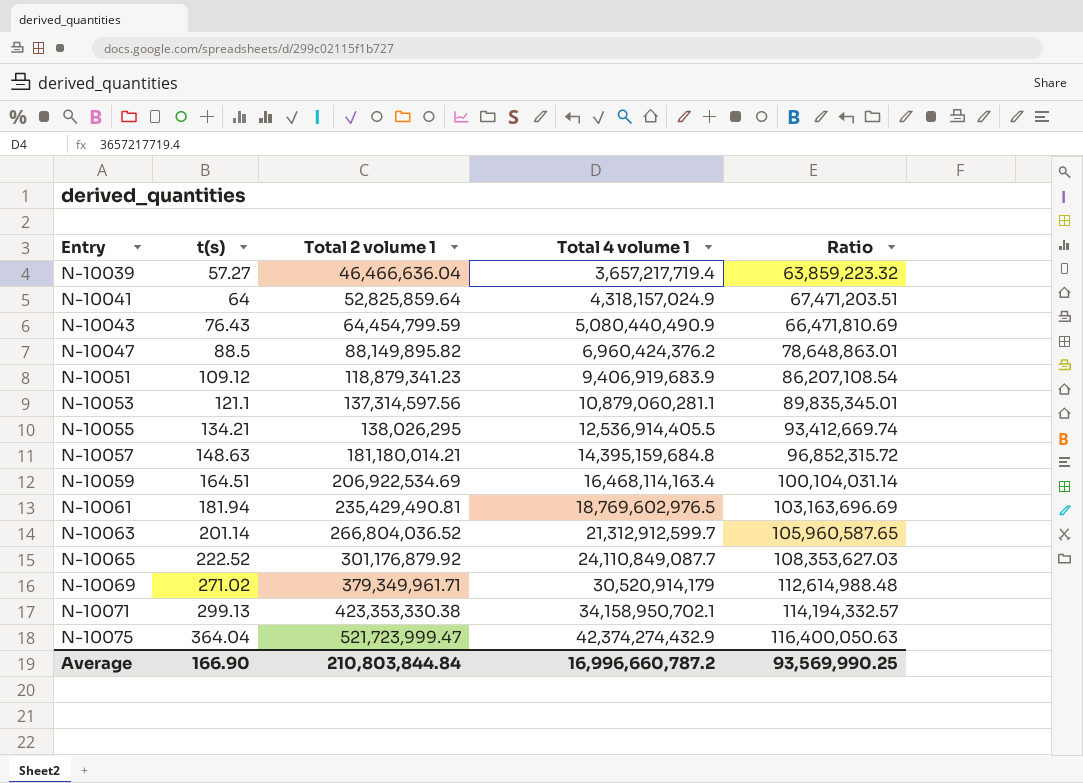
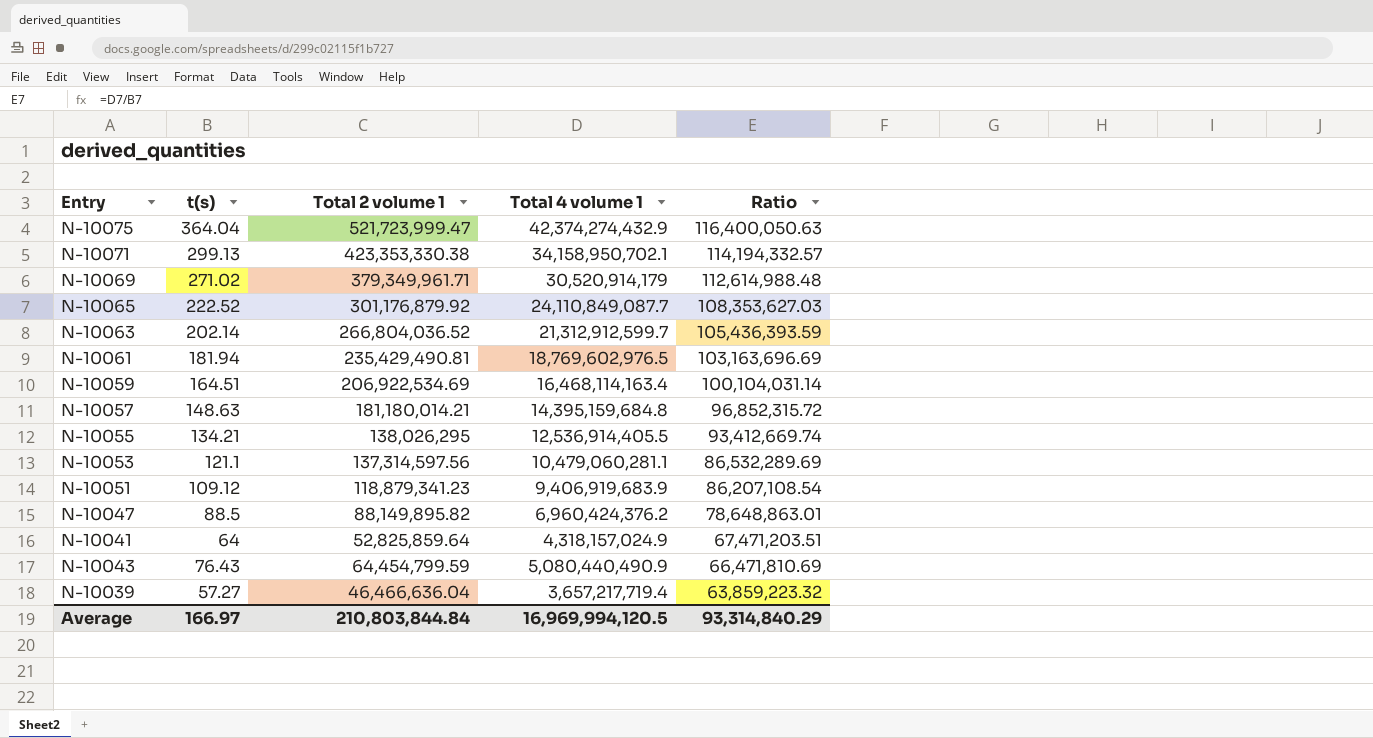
row order: Entry ascending -> Ratio descending
N-10063 | t(s): 201.14 -> 202.14
N-10063 | Ratio: 105,960,587.65 -> 105,436,393.59
N-10053 | Total 4 volume 1: 10,879,060,281.1 -> 10,479,060,281.1
N-10053 | Ratio: 89,835,345.01 -> 86,532,289.69
Average | t(s): 166.90 -> 166.97
Average | Total 4 volume 1: 16,996,660,787.2 -> 16,969,994,120.5
Average | Ratio: 93,569,990.25 -> 93,314,840.29

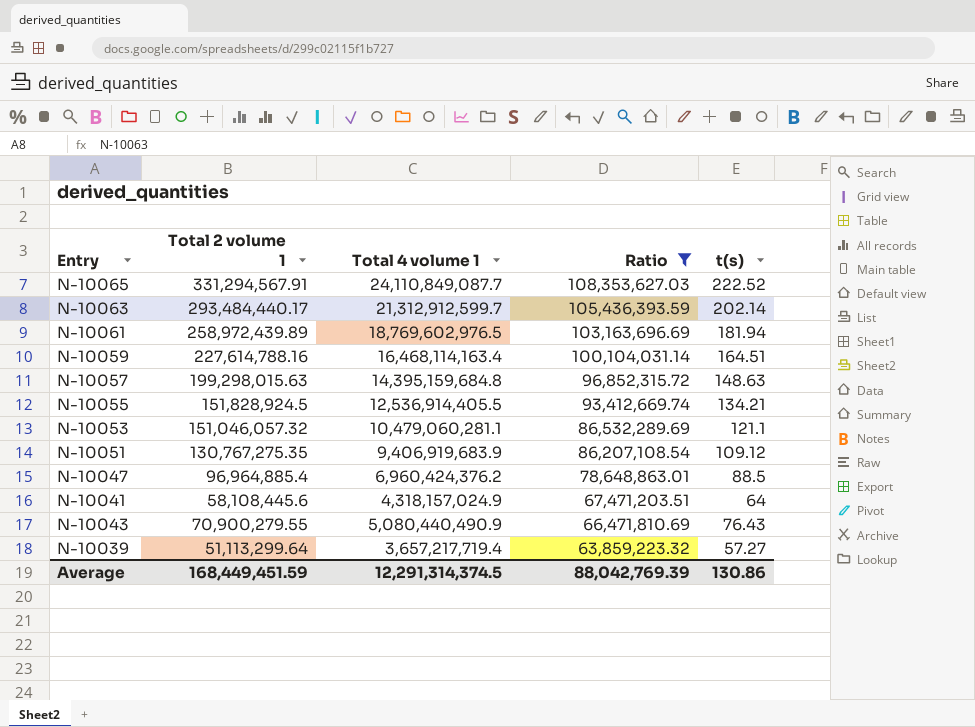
filter: none -> Ratio <= 108,353,627.03
column t(s) | position: 2 -> 5
N-10065 | Total 2 volume 1: 301,176,879.92 -> 331,294,567.91
N-10063 | Total 2 volume 1: 266,804,036.52 -> 293,484,440.17
N-10061 | Total 2 volume 1: 235,429,490.81 -> 258,972,439.89
N-10059 | Total 2 volume 1: 206,922,534.69 -> 227,614,788.16
N-10057 | Total 2 volume 1: 181,180,014.21 -> 199,298,015.63
N-10055 | Total 2 volume 1: 138,026,295 -> 151,828,924.5
N-10053 | Total 2 volume 1: 137,314,597.56 -> 151,046,057.32
N-10051 | Total 2 volume 1: 118,879,341.23 -> 130,767,275.35
N-10047 | Total 2 volume 1: 88,149,895.82 -> 96,964,885.4
N-10041 | Total 2 volume 1: 52,825,859.64 -> 58,108,445.6
N-10043 | Total 2 volume 1: 64,454,799.59 -> 70,900,279.55
N-10039 | Total 2 volume 1: 46,466,636.04 -> 51,113,299.64
Average | Total 2 volume 1: 210,803,844.84 -> 168,449,451.59
Average | Total 4 volume 1: 16,969,994,120.5 -> 12,291,314,374.5
Average | Ratio: 93,314,840.29 -> 88,042,769.39
Average | t(s): 166.97 -> 130.86

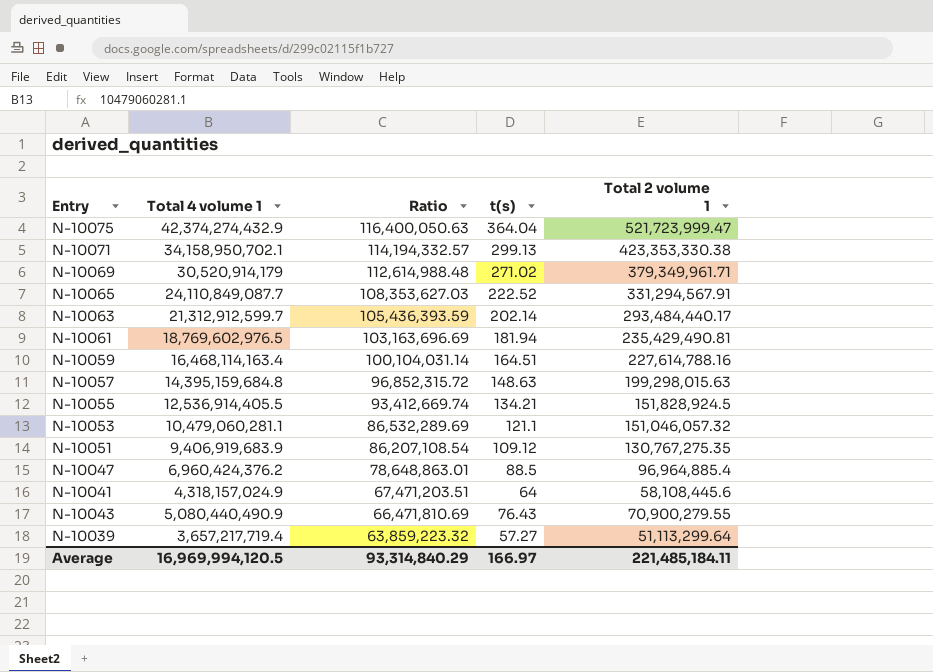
filter: Ratio <= 108,353,627.03 -> none
column Total 2 volume 1 | position: 2 -> 5
N-10061 | Total 2 volume 1: 258,972,439.89 -> 235,429,490.81
Average | Total 4 volume 1: 12,291,314,374.5 -> 16,969,994,120.5
Average | Ratio: 88,042,769.39 -> 93,314,840.29
Average | t(s): 130.86 -> 166.97
Average | Total 2 volume 1: 168,449,451.59 -> 221,485,184.11

